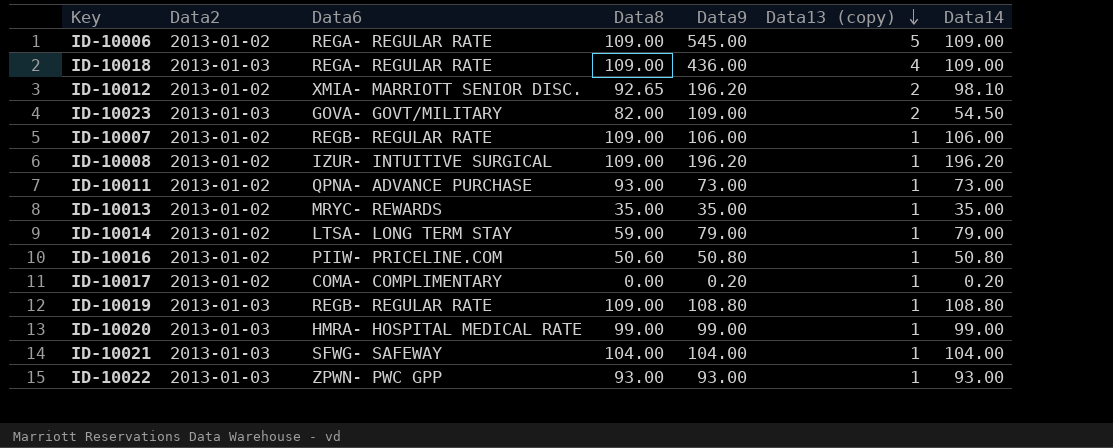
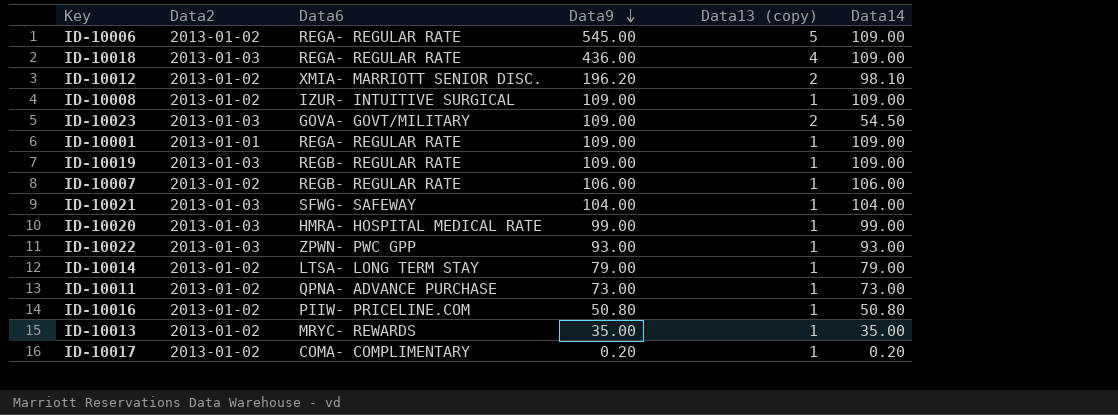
row order: Data13 (copy) descending -> Data9 descending
column Data8 | position: 4 -> none
ID-10008 | Data9: 196.20 -> 109.00
ID-10008 | Data14: 196.20 -> 109.00
row ID-10001: none -> 2013-01-01 | REGA- REGULAR RATE | 109.00 | 1 | 109.00
ID-10019 | Data9: 108.80 -> 109.00
ID-10019 | Data14: 108.80 -> 109.00

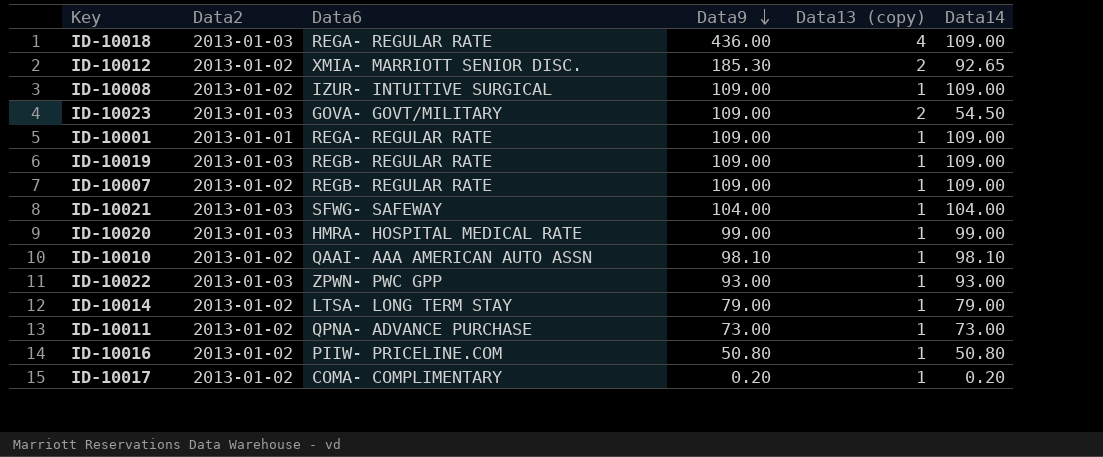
row ID-10006: 2013-01-02 | REGA- REGULAR RATE | 545.00 | 5 | 109.00 -> none
row ID-10013: 2013-01-02 | MRYC- REWARDS | 35.00 | 1 | 35.00 -> none
ID-10012 | Data9: 196.20 -> 185.30
ID-10012 | Data14: 98.10 -> 92.65
ID-10007 | Data9: 106.00 -> 109.00
ID-10007 | Data14: 106.00 -> 109.00
row ID-10010: none -> 2013-01-02 | QAAI- AAA AMERICAN AUTO ASSN | 98.10 | 1 | 98.10

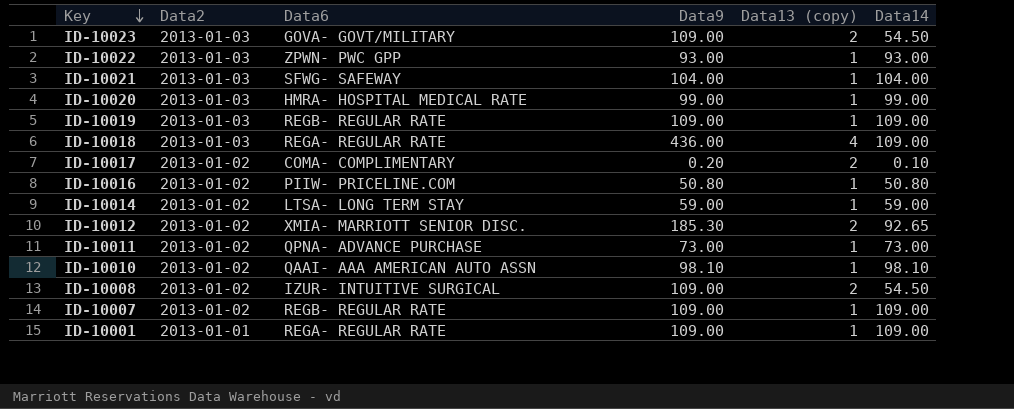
row order: Data9 descending -> Key descending
ID-10017 | Data13 (copy): 1 -> 2
ID-10017 | Data14: 0.20 -> 0.10
ID-10014 | Data9: 79.00 -> 59.00
ID-10014 | Data14: 79.00 -> 59.00
ID-10008 | Data13 (copy): 1 -> 2
ID-10008 | Data14: 109.00 -> 54.50

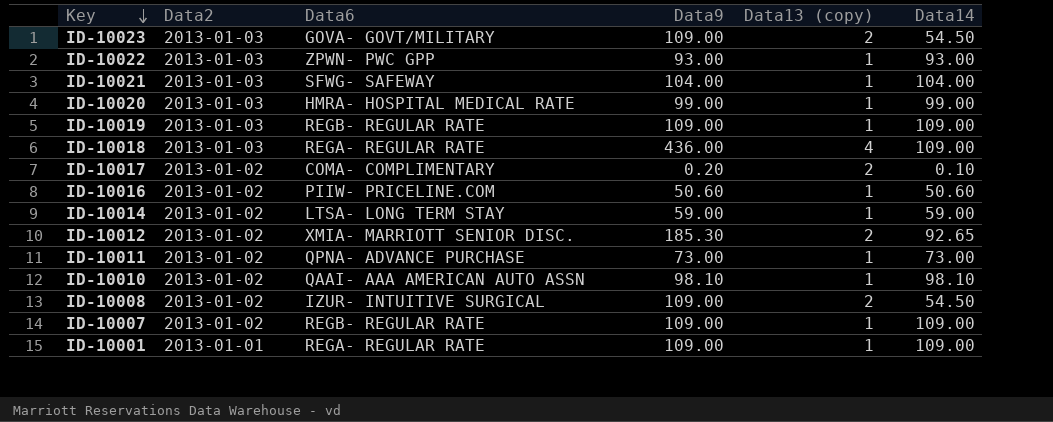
ID-10016 | Data9: 50.80 -> 50.60
ID-10016 | Data14: 50.80 -> 50.60

